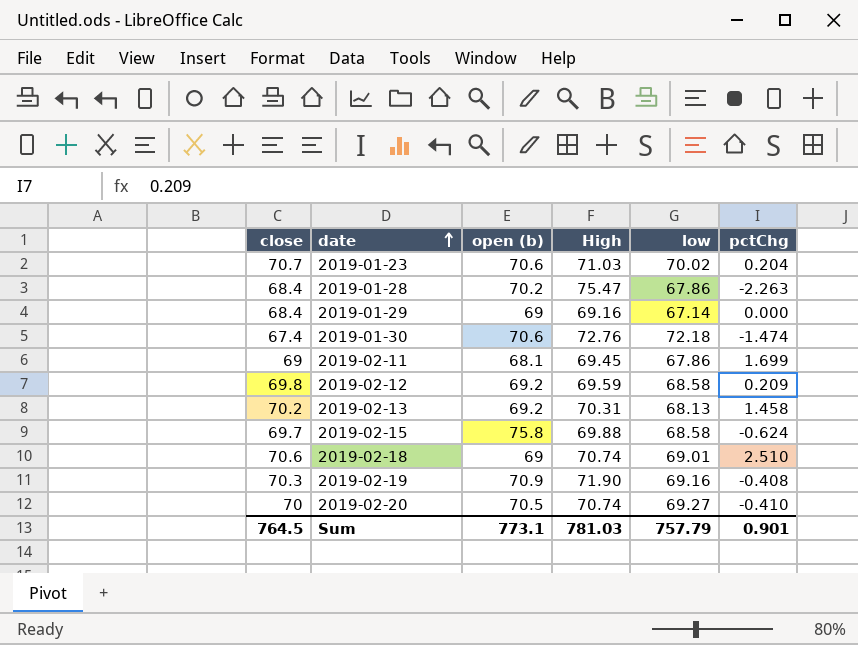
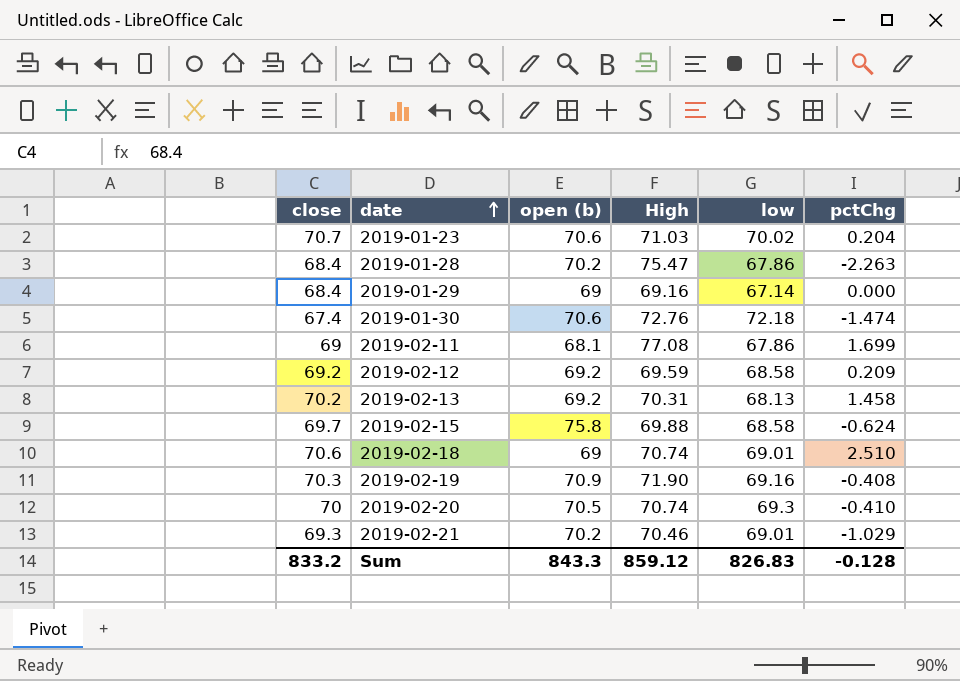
2019-02-11 | High: 69.45 -> 77.08
2019-02-12 | close: 69.8 -> 69.2
2019-02-20 | low: 69.27 -> 69.3
row 2019-02-21: none -> 69.3 | 70.2 | 70.46 | 69.01 | -1.029
Sum | close: 764.5 -> 833.2
Sum | open (b): 773.1 -> 843.3
Sum | High: 781.03 -> 859.12
Sum | low: 757.79 -> 826.83
Sum | pctChg: 0.901 -> -0.128

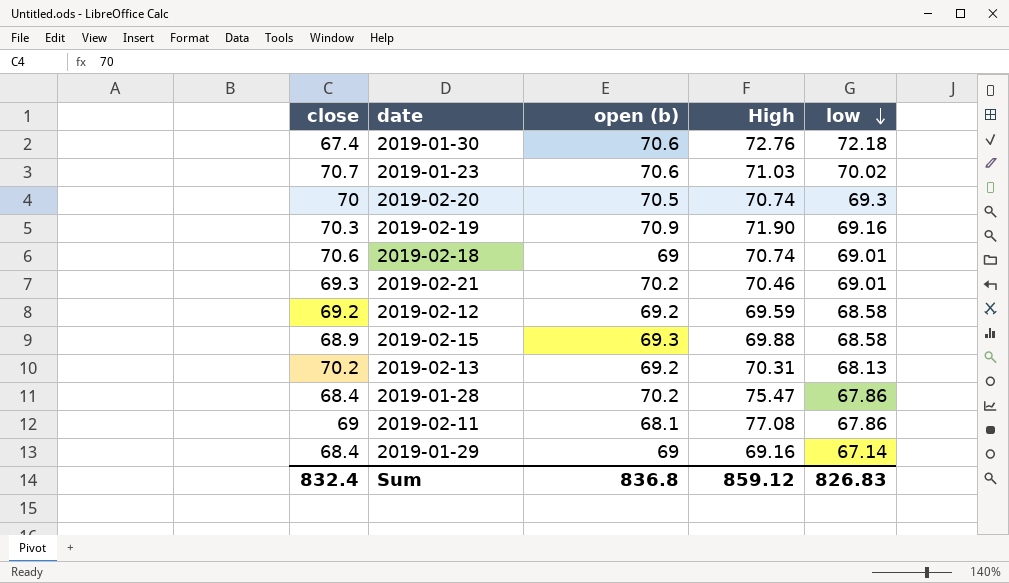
row order: date ascending -> low descending
column pctChg | position: 6 -> none
2019-02-15 | close: 69.7 -> 68.9
2019-02-15 | open (b): 75.8 -> 69.3
Sum | close: 833.2 -> 832.4
Sum | open (b): 843.3 -> 836.8

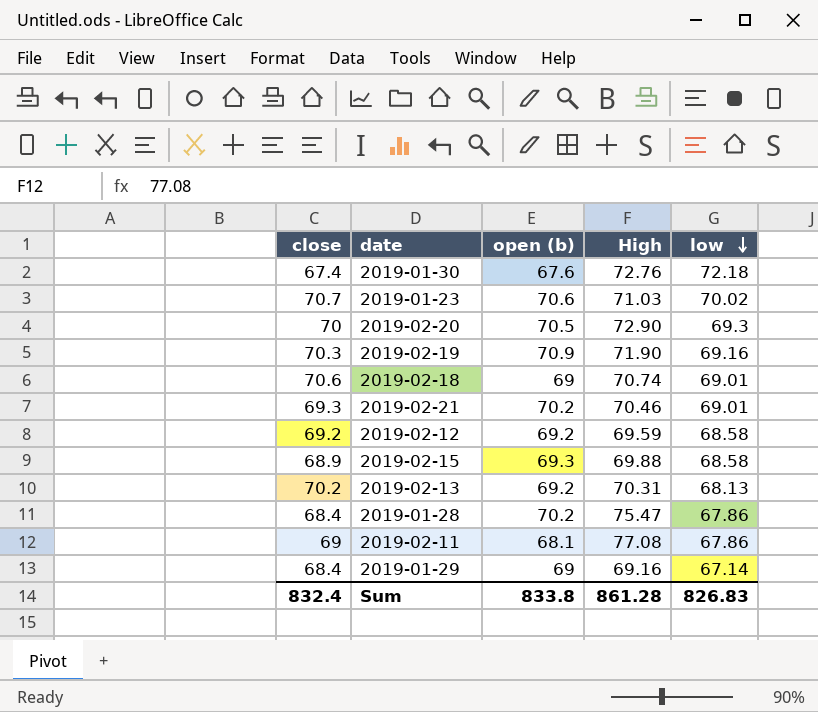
2019-01-30 | open (b): 70.6 -> 67.6
2019-02-20 | High: 70.74 -> 72.90
Sum | open (b): 836.8 -> 833.8
Sum | High: 859.12 -> 861.28

